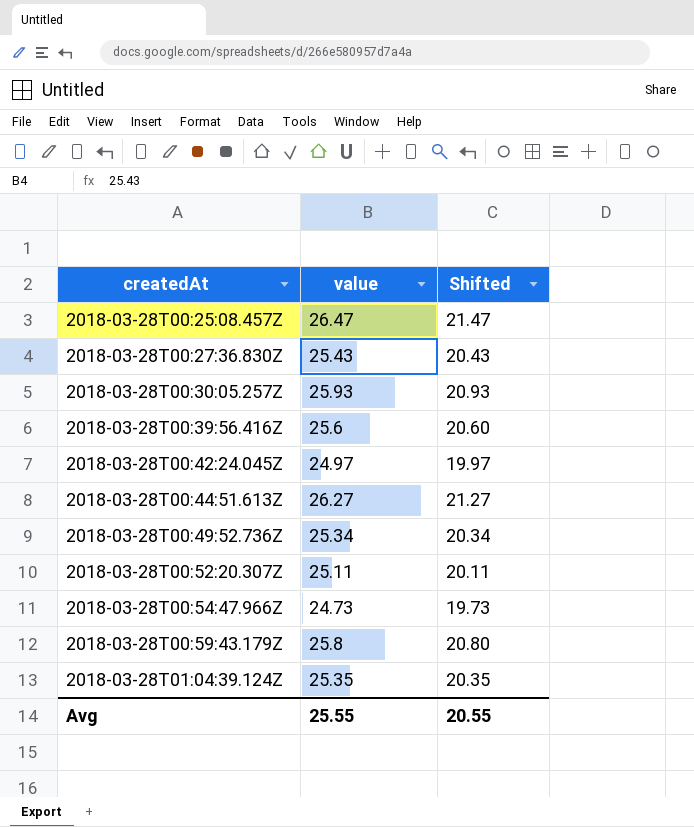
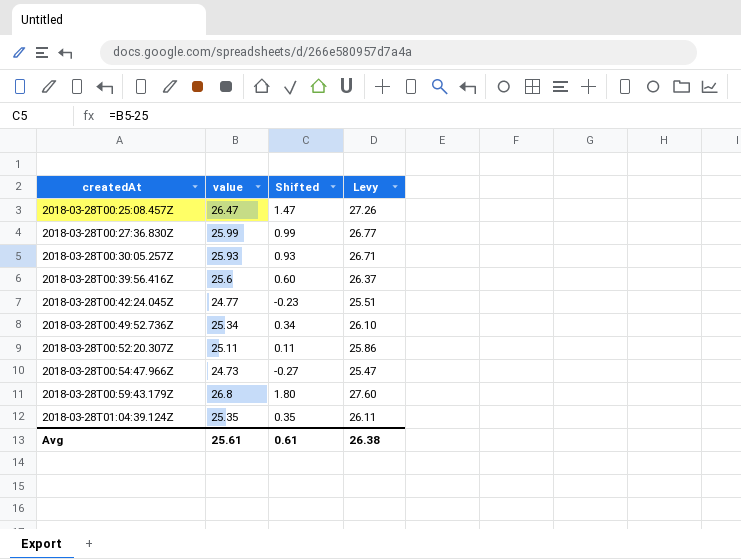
column Shifted | formula: [value] - 5 -> [value] - 25
column Levy | formula: none -> [value] * 1.03
row 2018-03-28T00:44:51.613Z: 26.27 | 21.27 -> none
2018-03-28T00:27:36.830Z | value: 25.43 -> 25.99
2018-03-28T00:42:24.045Z | value: 24.97 -> 24.77
2018-03-28T00:59:43.179Z | value: 25.8 -> 26.8
Avg | value: 25.55 -> 25.61
Avg | Shifted: 20.55 -> 0.61

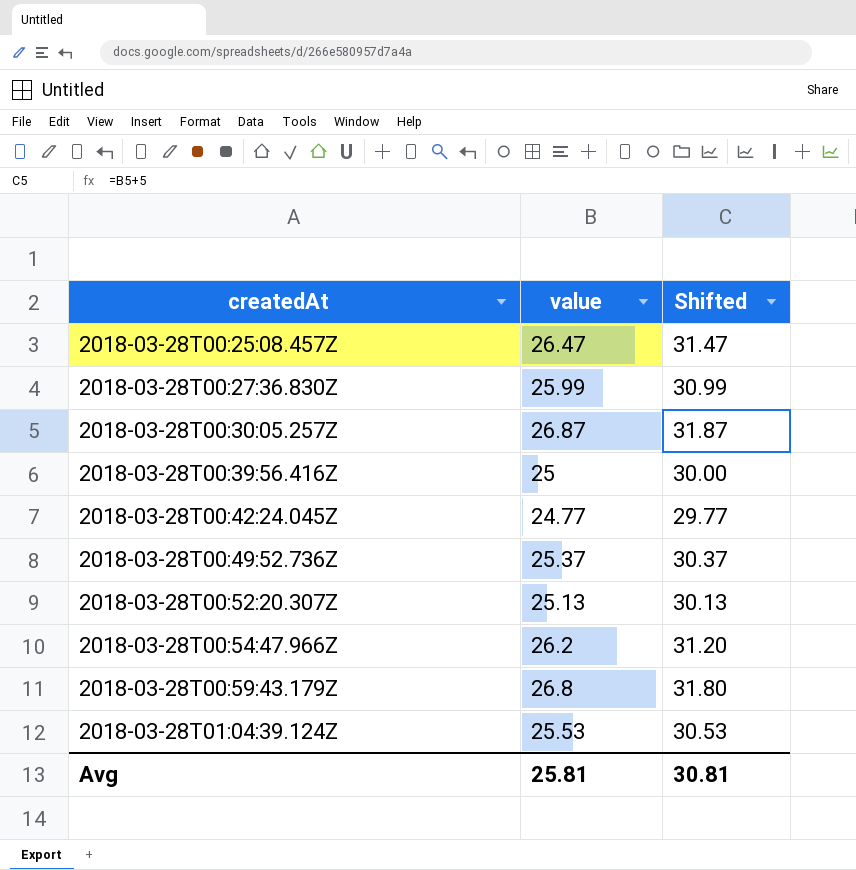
column Levy | formula: [value] * 1.03 -> none
column Shifted | formula: [value] - 25 -> [value] + 5
2018-03-28T00:30:05.257Z | value: 25.93 -> 26.87
2018-03-28T00:39:56.416Z | value: 25.6 -> 25
2018-03-28T00:49:52.736Z | value: 25.34 -> 25.37
2018-03-28T00:52:20.307Z | value: 25.11 -> 25.13
2018-03-28T00:54:47.966Z | value: 24.73 -> 26.2
2018-03-28T01:04:39.124Z | value: 25.35 -> 25.53
Avg | value: 25.61 -> 25.81
Avg | Shifted: 0.61 -> 30.81

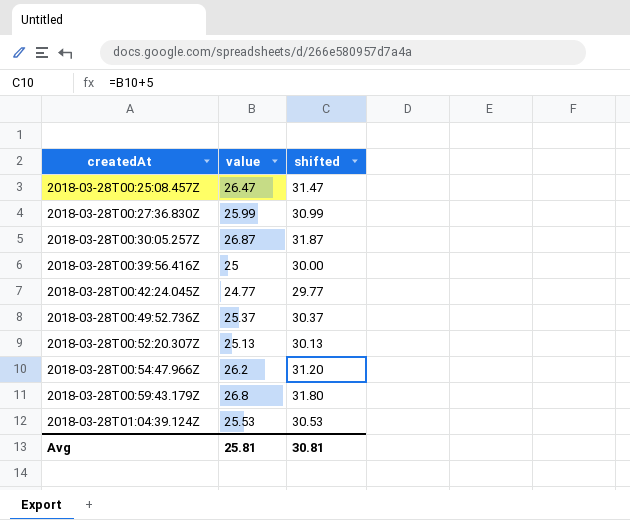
column name: Shifted -> shifted

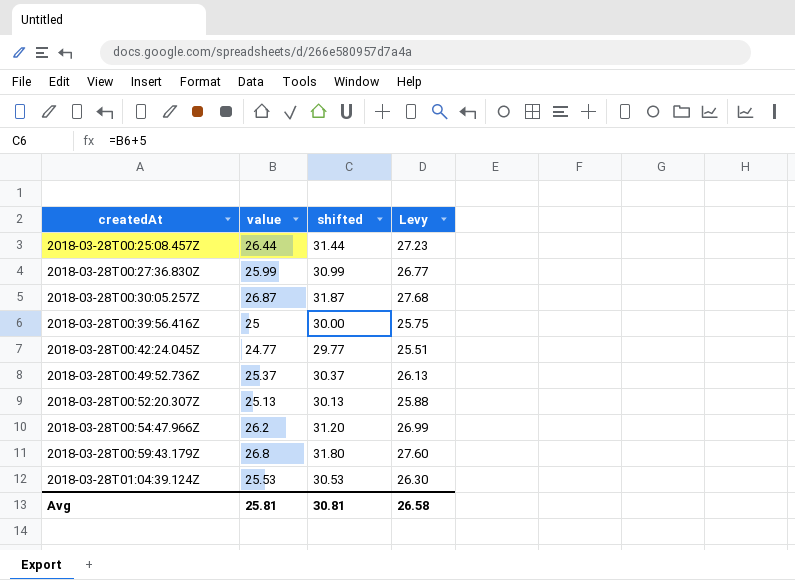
column Levy | formula: none -> [value] * 1.03
2018-03-28T00:25:08.457Z | value: 26.47 -> 26.44
2018-03-28T00:25:08.457Z | shifted: 31.47 -> 31.44

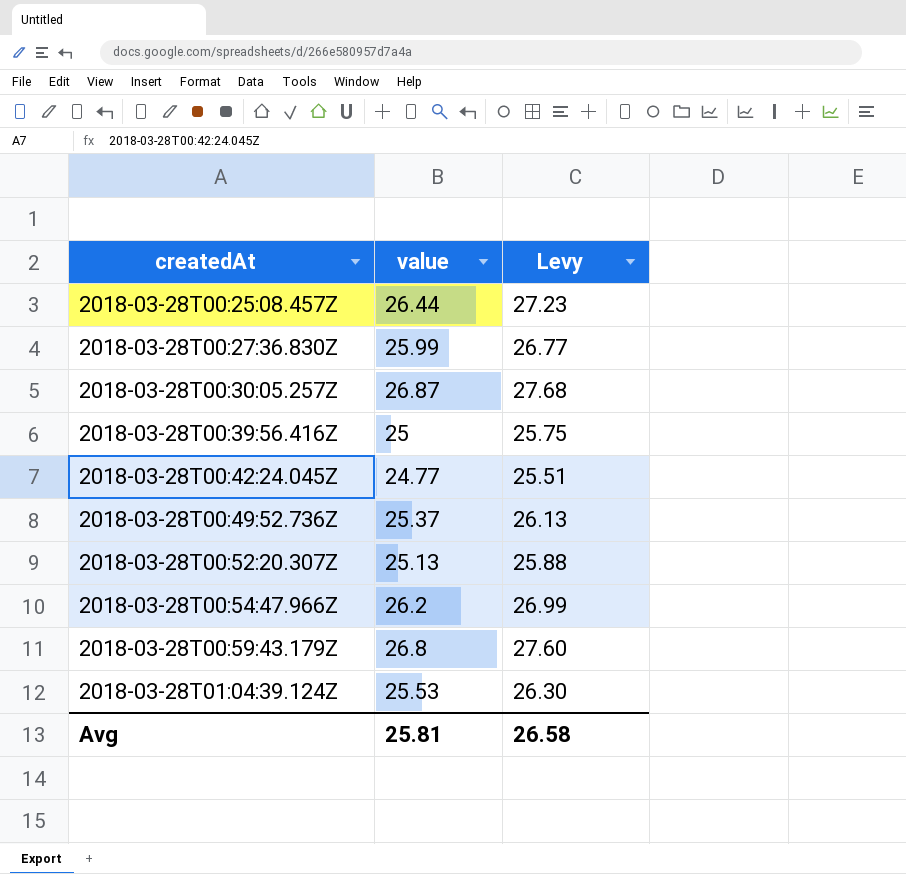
column shifted | formula: [value] + 5 -> none

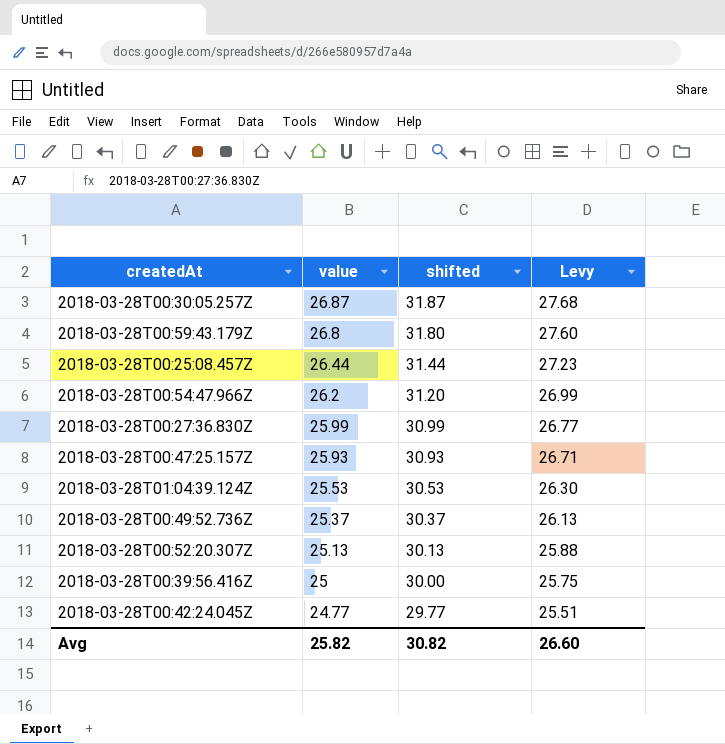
row order: createdAt ascending -> value descending
column shifted | formula: none -> [value] + 5
row 2018-03-28T00:47:25.157Z: none -> 25.93 | 30.93 | 26.71
Avg | value: 25.81 -> 25.82
Avg | Levy: 26.58 -> 26.60

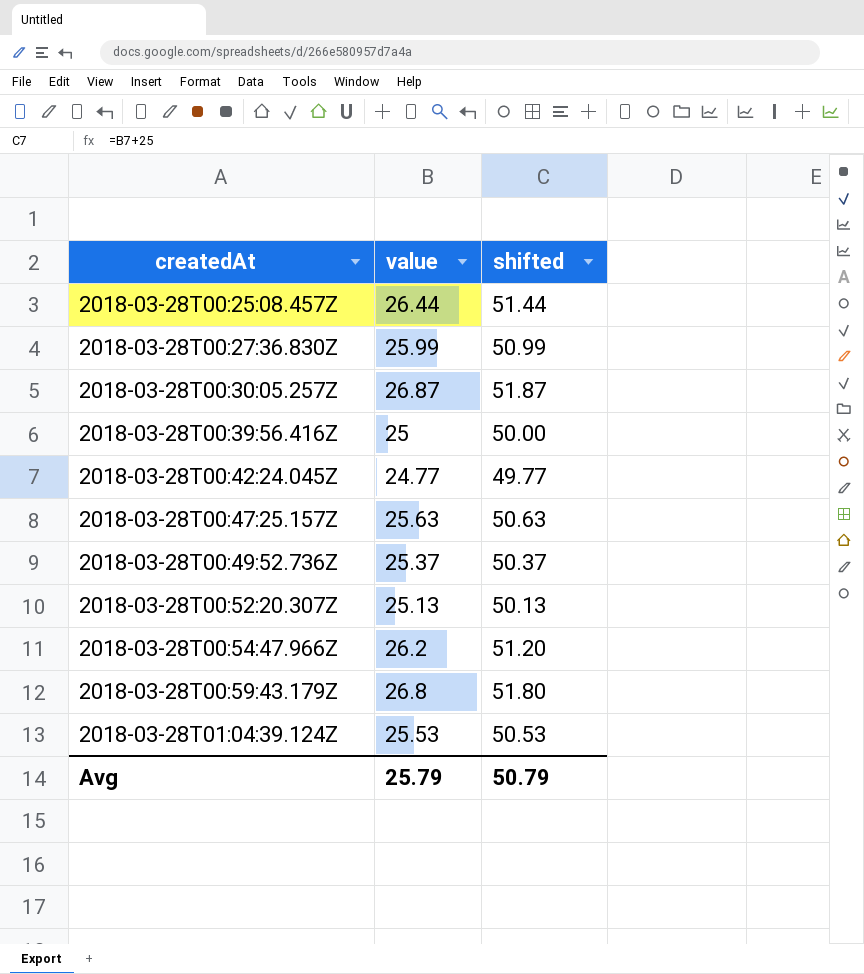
row order: value descending -> createdAt ascending
column Levy | formula: [value] * 1.03 -> none
column shifted | formula: [value] + 5 -> [value] + 25
2018-03-28T00:47:25.157Z | value: 25.93 -> 25.63
Avg | value: 25.82 -> 25.79
Avg | shifted: 30.82 -> 50.79

